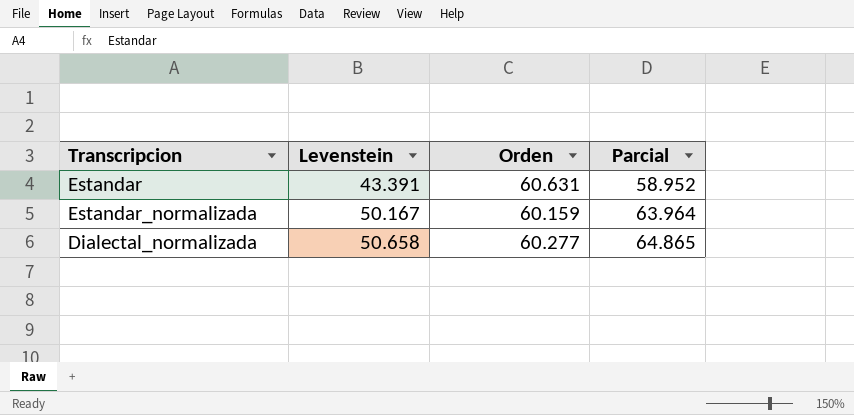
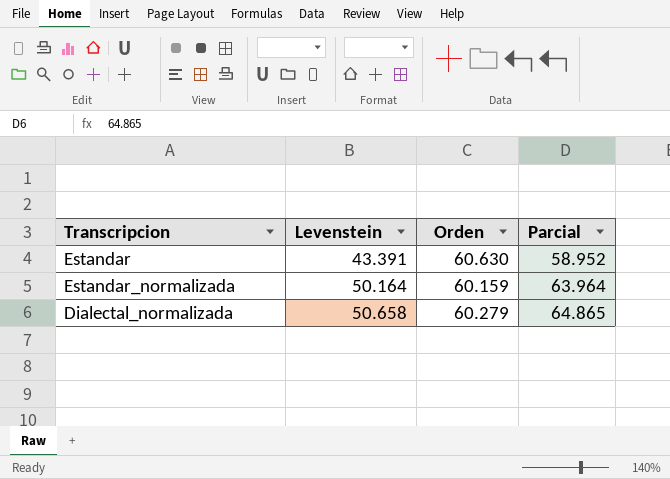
Estandar | Orden: 60.631 -> 60.630
Estandar_normalizada | Levenstein: 50.167 -> 50.164
Dialectal_normalizada | Orden: 60.277 -> 60.279

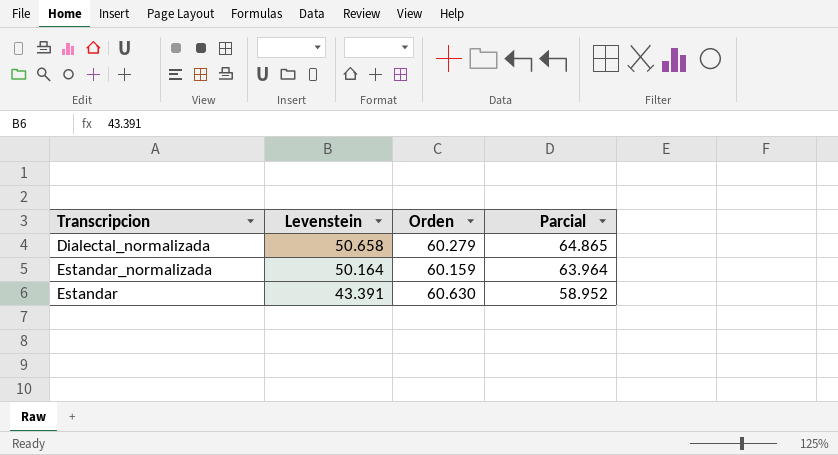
row order: Levenstein ascending -> Levenstein descending

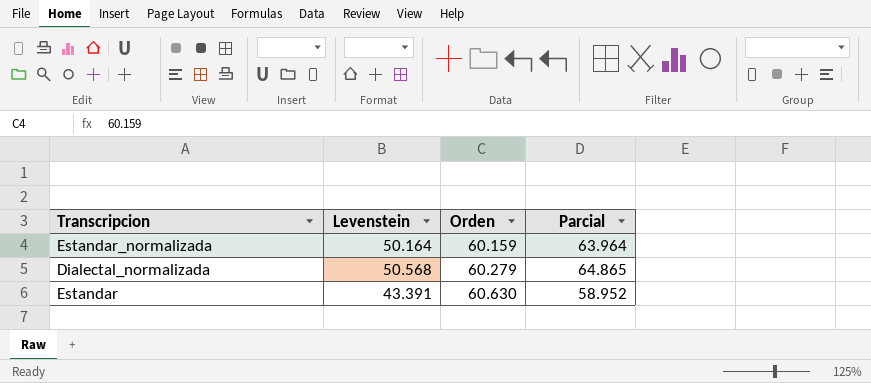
row order: Levenstein descending -> Orden ascending
Dialectal_normalizada | Levenstein: 50.658 -> 50.568

